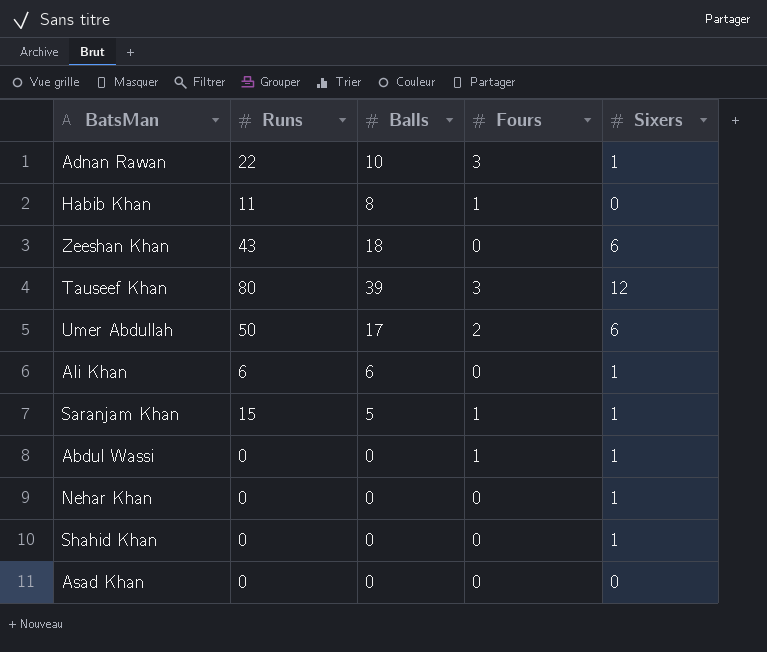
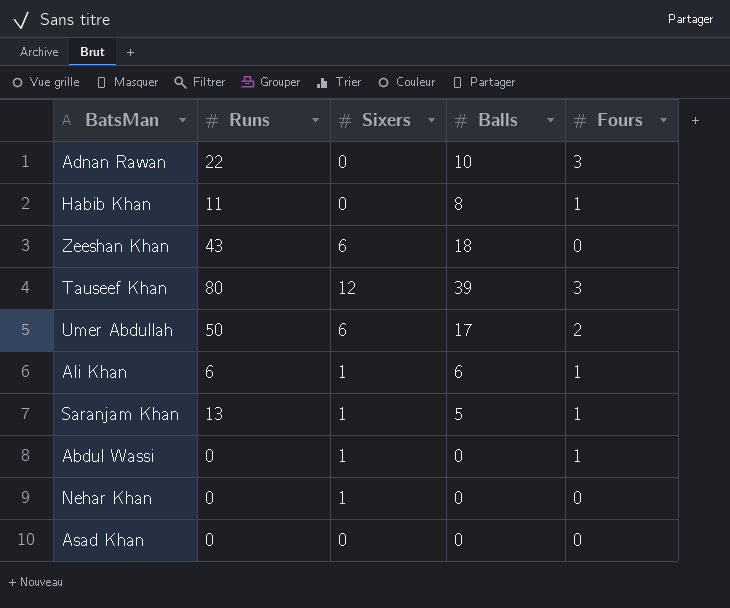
column Sixers | position: 5 -> 3
row Shahid Khan: 0 | 0 | 0 | 1 -> none
Adnan Rawan | Sixers: 1 -> 0
Ali Khan | Fours: 0 -> 1
Saranjam Khan | Runs: 15 -> 13

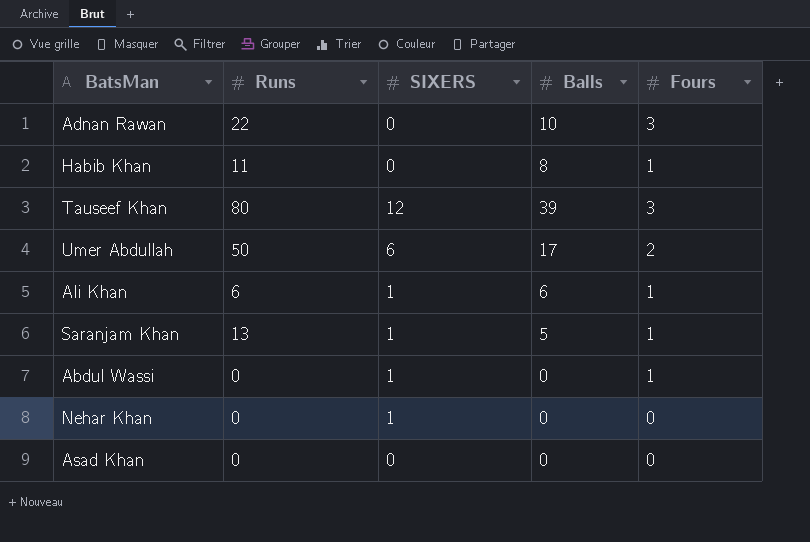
column name: Sixers -> SIXERS
row Zeeshan Khan: 43 | 6 | 18 | 0 -> none

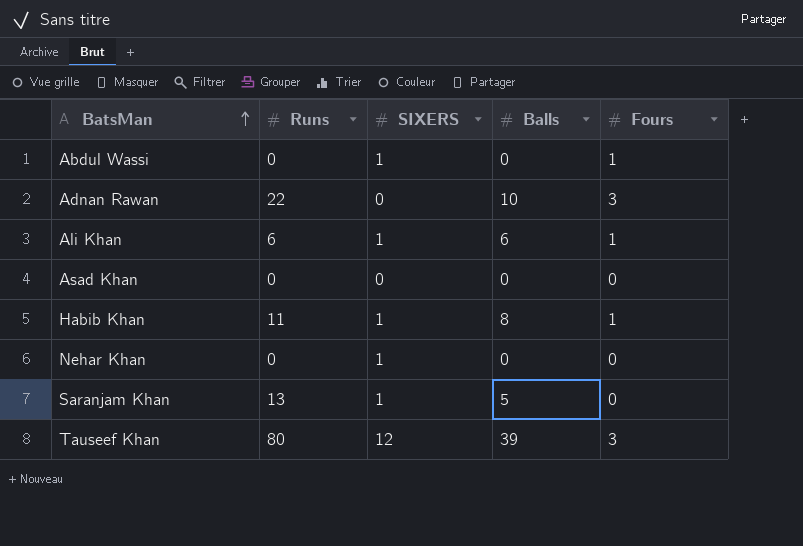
row order: none -> BatsMan ascending
row Umer Abdullah: 50 | 6 | 17 | 2 -> none
Habib Khan | SIXERS: 0 -> 1
Saranjam Khan | Fours: 1 -> 0

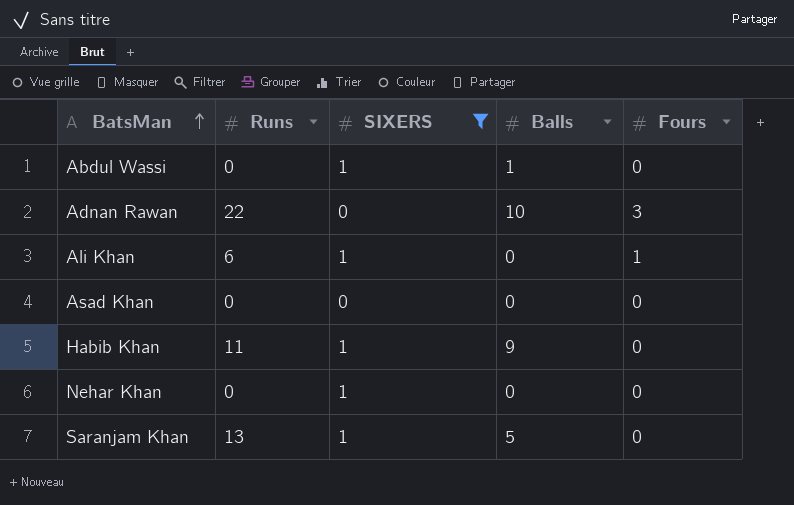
filter: none -> SIXERS != 12
Abdul Wassi | Balls: 0 -> 1
Abdul Wassi | Fours: 1 -> 0
Ali Khan | Balls: 6 -> 0
Habib Khan | Balls: 8 -> 9
Habib Khan | Fours: 1 -> 0

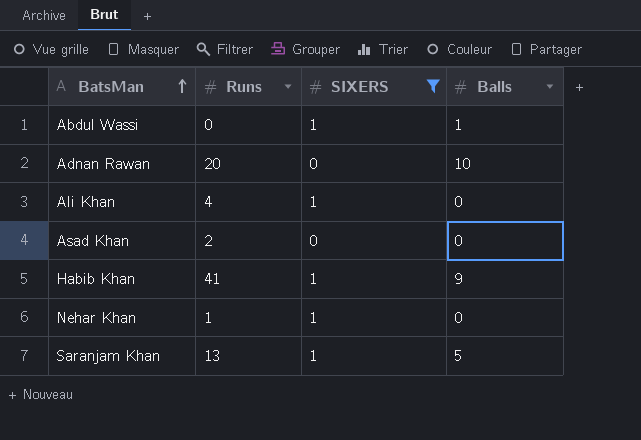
column Fours | position: 5 -> none
Adnan Rawan | Runs: 22 -> 20
Ali Khan | Runs: 6 -> 4
Asad Khan | Runs: 0 -> 2
Habib Khan | Runs: 11 -> 41
Nehar Khan | Runs: 0 -> 1

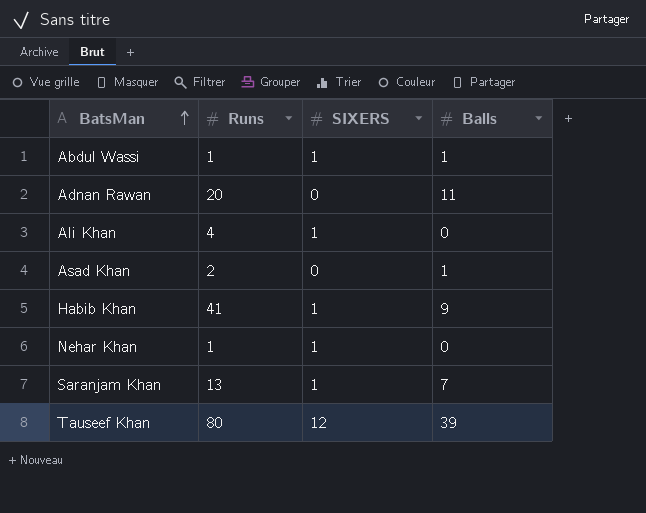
filter: SIXERS != 12 -> none
Abdul Wassi | Runs: 0 -> 1
Adnan Rawan | Balls: 10 -> 11
Asad Khan | Balls: 0 -> 1
Saranjam Khan | Balls: 5 -> 7

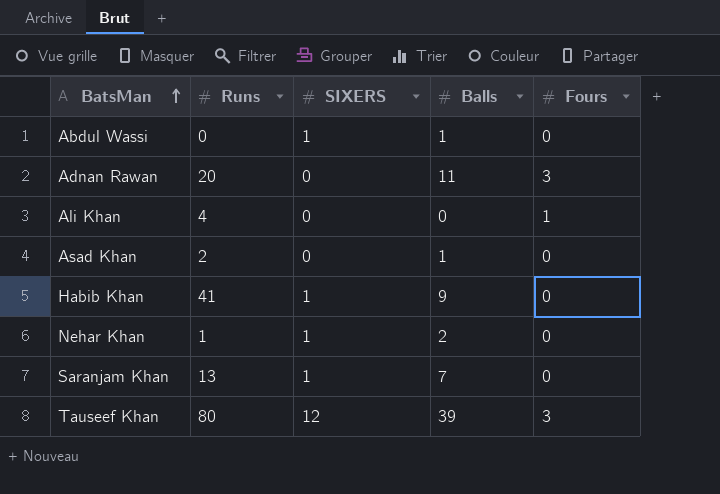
column Fours | position: none -> 5
Abdul Wassi | Runs: 1 -> 0
Ali Khan | SIXERS: 1 -> 0
Nehar Khan | Balls: 0 -> 2

